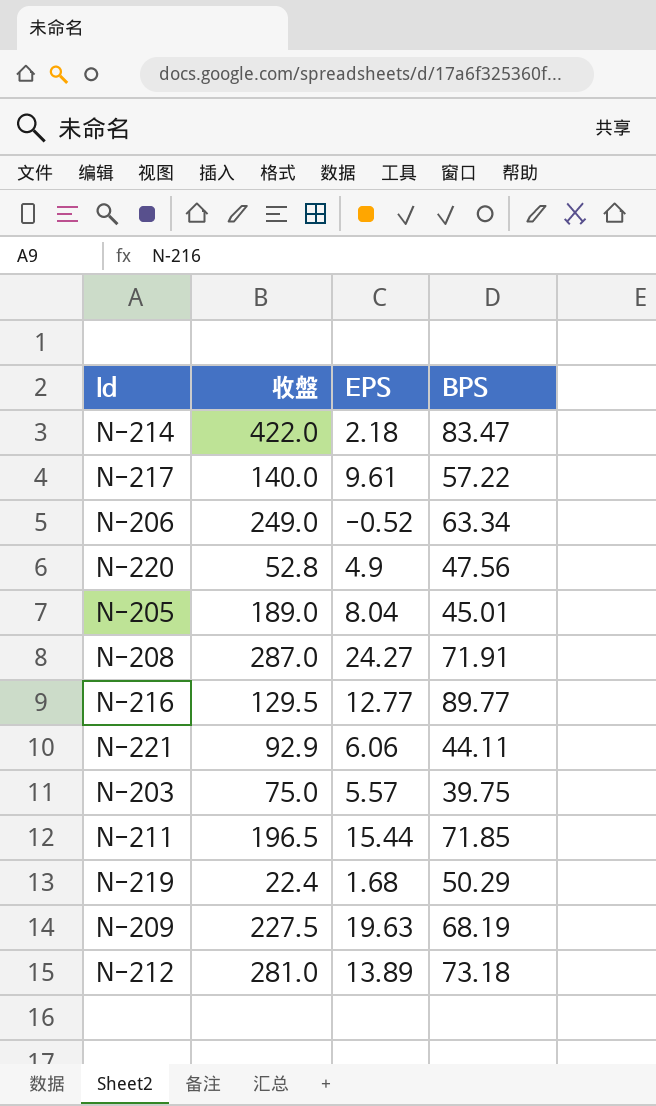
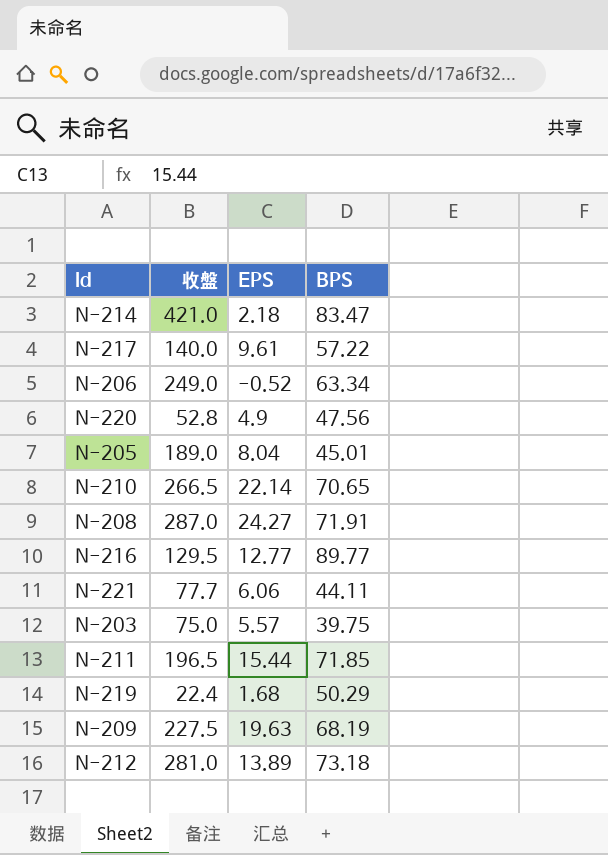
N-214 | 收盤: 422.0 -> 421.0
row N-210: none -> 266.5 | 22.14 | 70.65
N-221 | 收盤: 92.9 -> 77.7

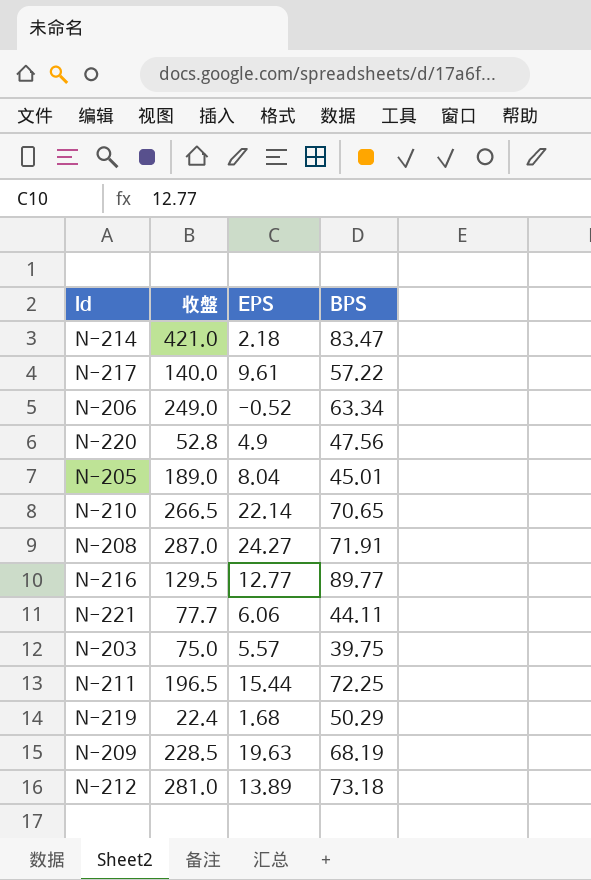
N-211 | BPS: 71.85 -> 72.25
N-209 | 收盤: 227.5 -> 228.5

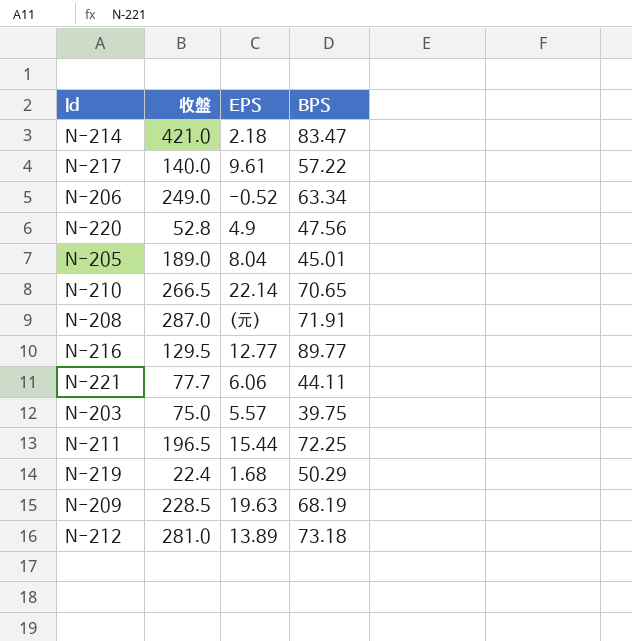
N-208 | EPS: 24.27 -> (元)

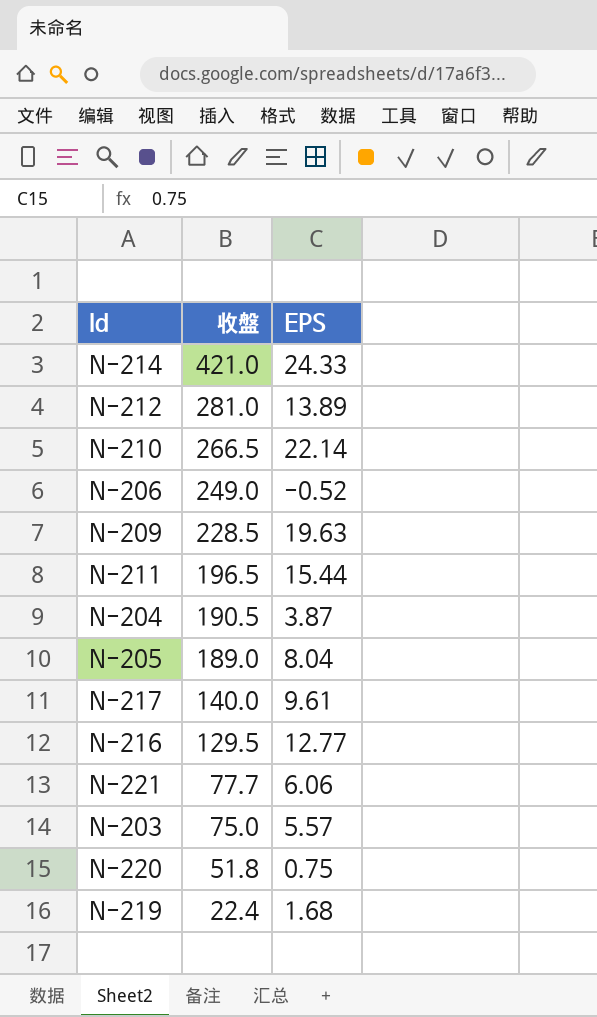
row order: none -> 收盤 descending
column BPS | position: 4 -> none
row N-208: 287.0 | (元) | 71.91 -> none
N-214 | EPS: 2.18 -> 24.33
row N-204: none -> 190.5 | 3.87
N-220 | 收盤: 52.8 -> 51.8
N-220 | EPS: 4.9 -> 0.75

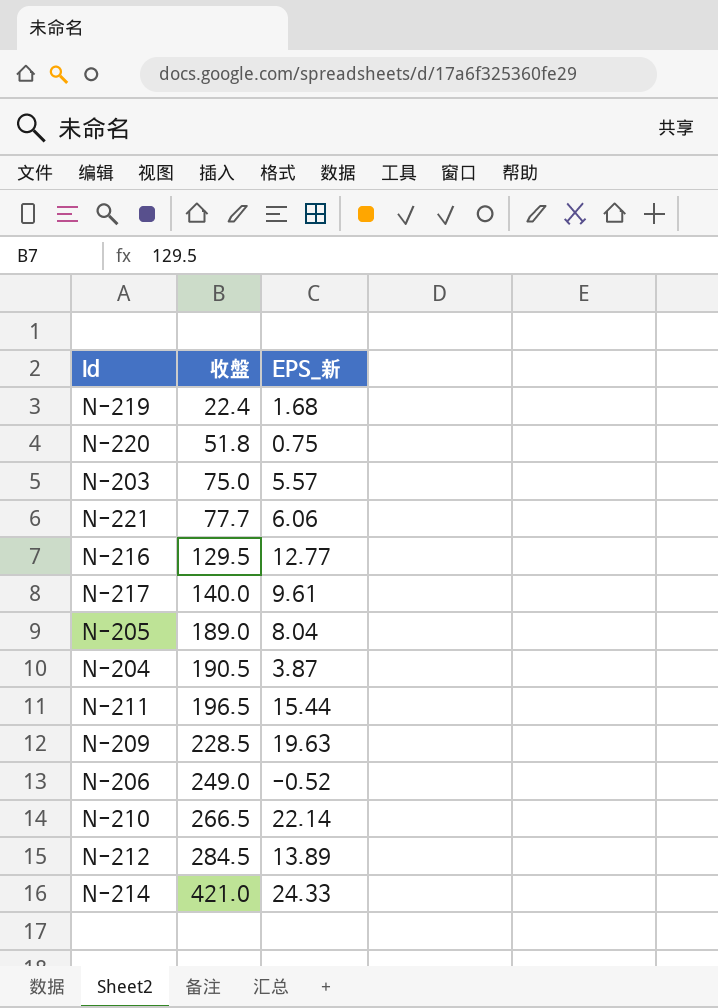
row order: 收盤 descending -> 收盤 ascending
column name: EPS -> EPS_新
N-212 | 收盤: 281.0 -> 284.5

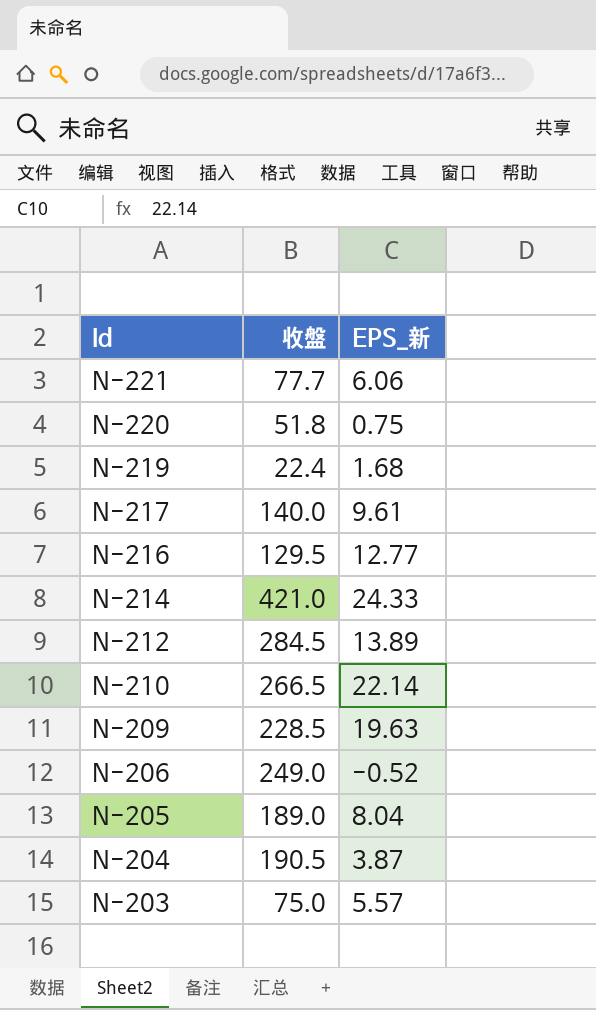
row order: 收盤 ascending -> Id descending
row N-211: 196.5 | 15.44 -> none

